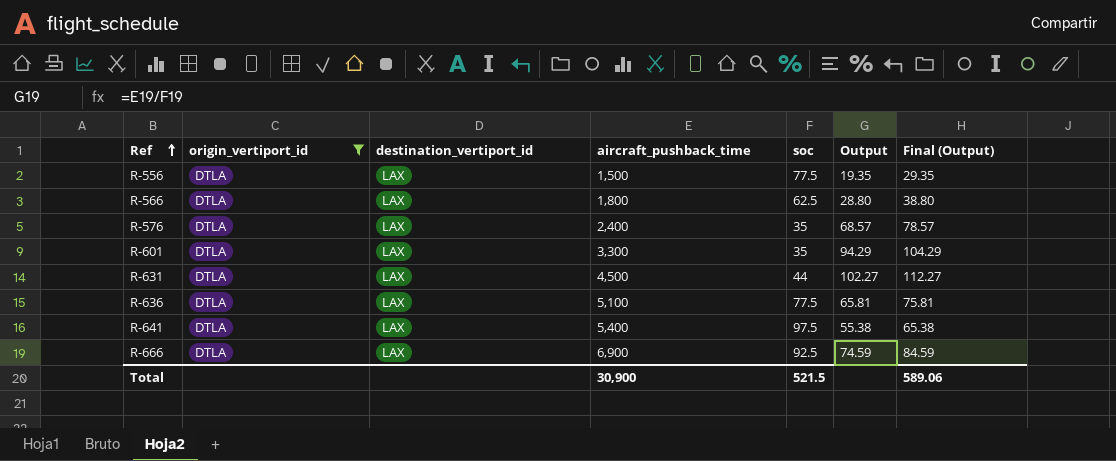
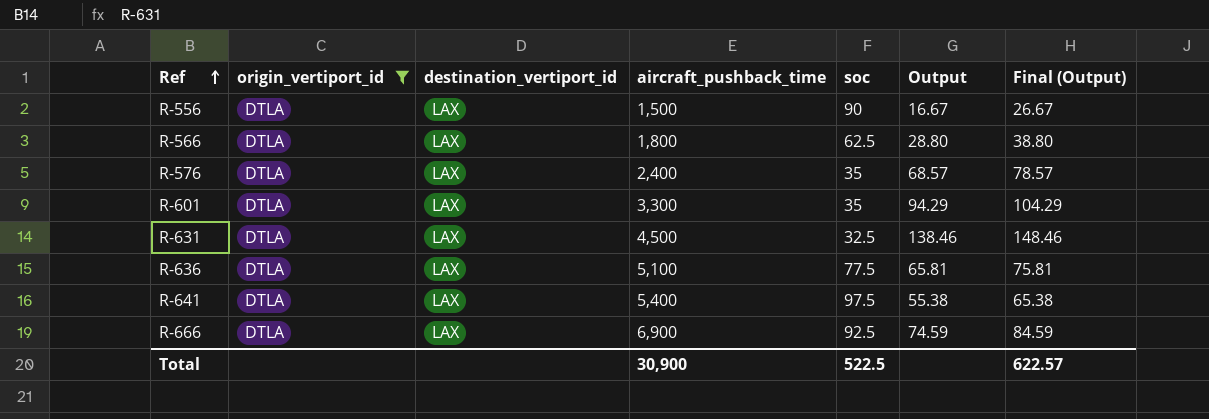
R-556 | soc: 77.5 -> 90
R-556 | Output: 19.35 -> 16.67
R-556 | Final (Output): 29.35 -> 26.67
R-631 | soc: 44 -> 32.5
R-631 | Output: 102.27 -> 138.46
R-631 | Final (Output): 112.27 -> 148.46
Total | soc: 521.5 -> 522.5
Total | Final (Output): 589.06 -> 622.57

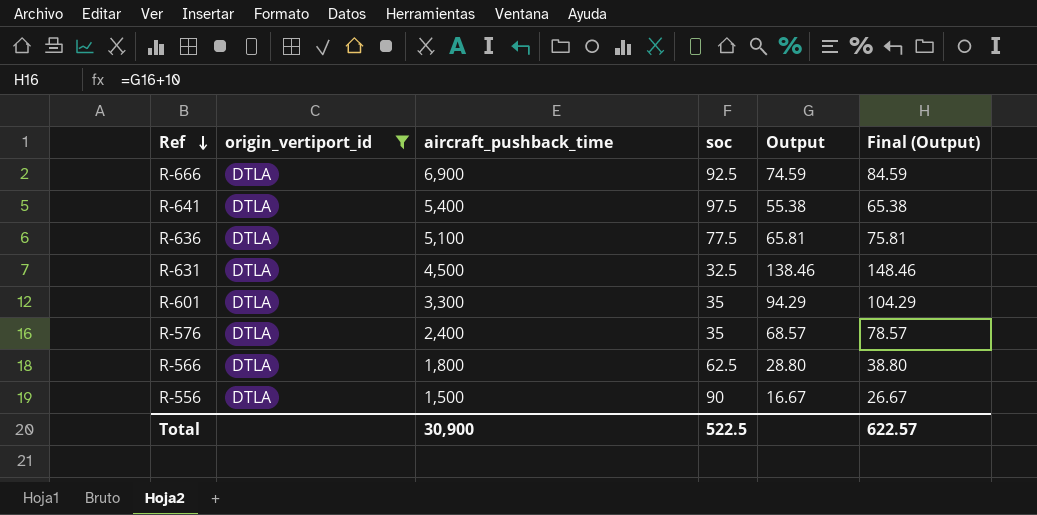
row order: Ref ascending -> Ref descending
column destination_vertiport_id | position: 3 -> none

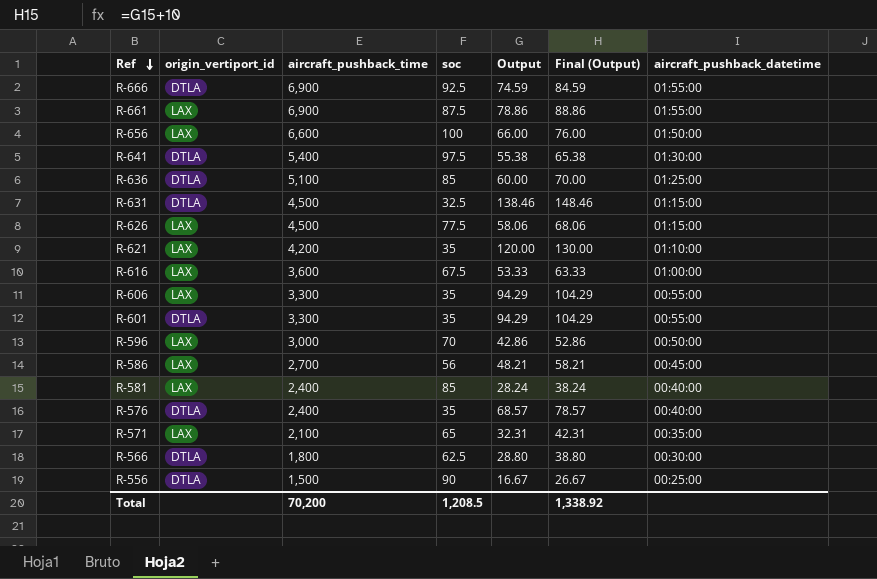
filter: origin_vertiport_id = DTLA -> none
column aircraft_pushback_datetime | position: none -> 7
R-636 | soc: 77.5 -> 85
R-636 | Output: 65.81 -> 60.00
R-636 | Final (Output): 75.81 -> 70.00
Total | aircraft_pushback_time: 30,900 -> 70,200
Total | soc: 522.5 -> 1,208.5
Total | Final (Output): 622.57 -> 1,338.92

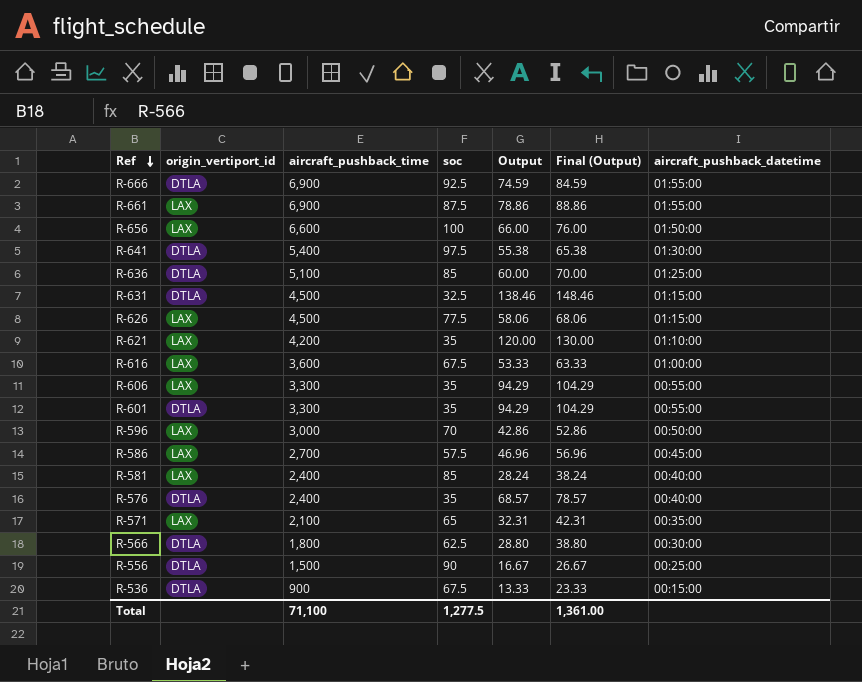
R-586 | soc: 56 -> 57.5
R-586 | Output: 48.21 -> 46.96
R-586 | Final (Output): 58.21 -> 56.96
row R-536: none -> DTLA | 900 | 67.5 | 13.33 | 23.33 | 00:15:00
Total | aircraft_pushback_time: 70,200 -> 71,100
Total | soc: 1,208.5 -> 1,277.5
Total | Final (Output): 1,338.92 -> 1,361.00

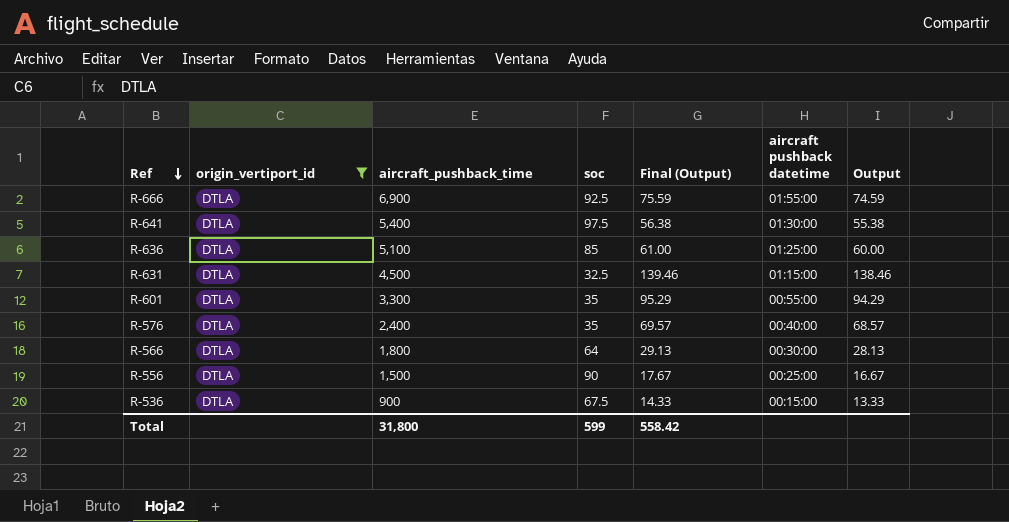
filter: none -> origin_vertiport_id = DTLA
column Final (Output) | formula: [Output] + 10 -> [Output] + 1
column name: aircraft_pushback_datetime -> aircraft pushback datetime
column Output | position: 5 -> 7
R-566 | soc: 62.5 -> 64
R-566 | Output: 28.80 -> 28.13
Total | aircraft_pushback_time: 71,100 -> 31,800
Total | soc: 1,277.5 -> 599
Total | Final (Output): 1,361.00 -> 558.42

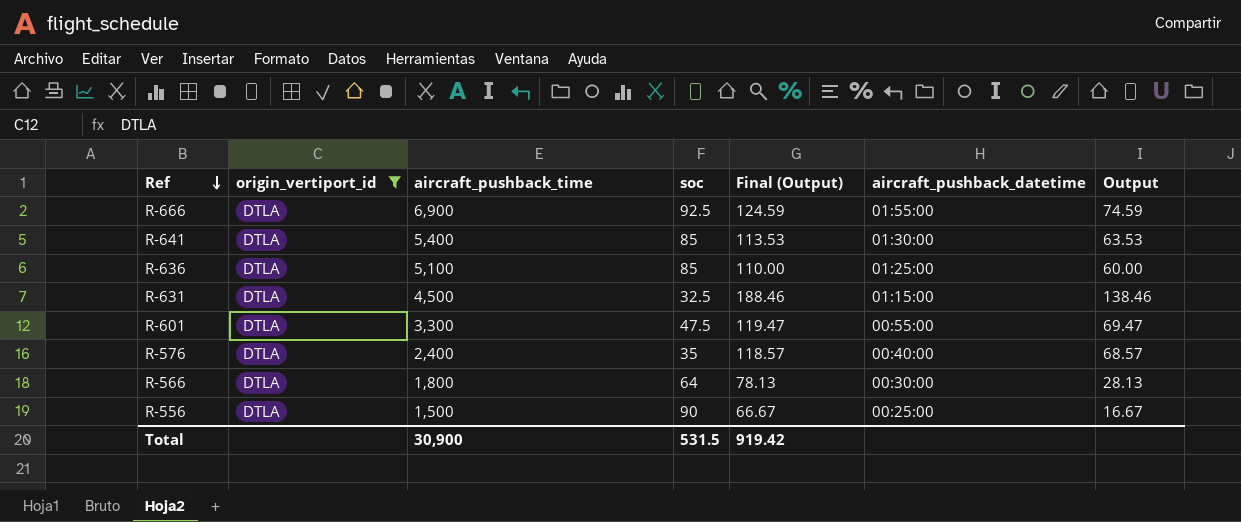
column Final (Output) | formula: [Output] + 1 -> [Output] + 50
column name: aircraft pushback datetime -> aircraft_pushback_datetime
row R-536: DTLA | 900 | 67.5 | 14.33 | 00:15:00 | 13.33 -> none
R-641 | soc: 97.5 -> 85
R-641 | Output: 55.38 -> 63.53
R-601 | soc: 35 -> 47.5
R-601 | Output: 94.29 -> 69.47
Total | aircraft_pushback_time: 31,800 -> 30,900
Total | soc: 599 -> 531.5
Total | Final (Output): 558.42 -> 919.42

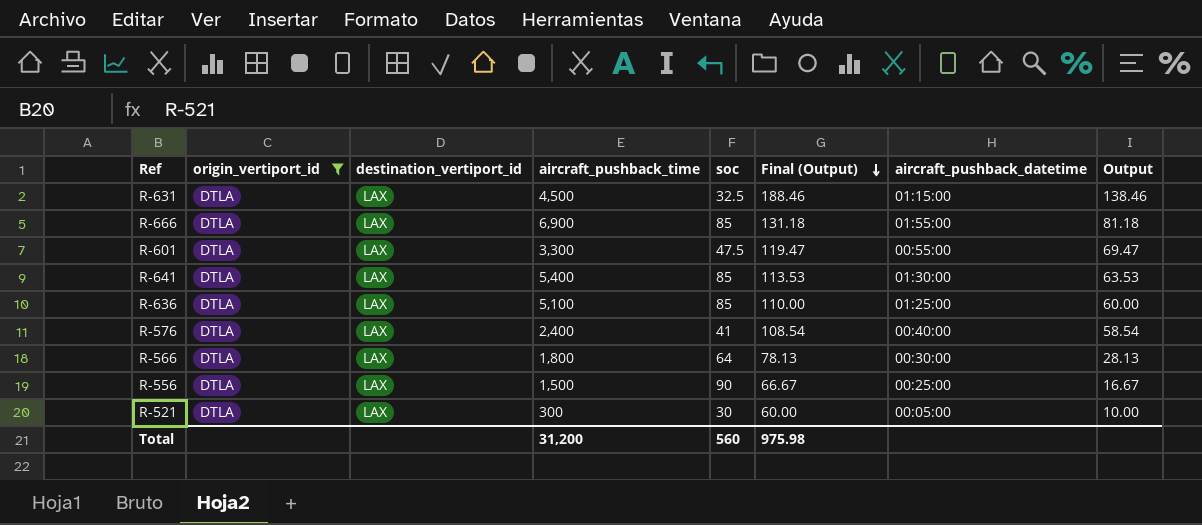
row order: Ref descending -> Final (Output) descending
column destination_vertiport_id | position: none -> 3
R-666 | soc: 92.5 -> 85
R-666 | Final (Output): 124.59 -> 131.18
R-666 | Output: 74.59 -> 81.18
R-576 | soc: 35 -> 41
R-576 | Final (Output): 118.57 -> 108.54
R-576 | Output: 68.57 -> 58.54
row R-521: none -> DTLA | LAX | 300 | 30 | 60.00 | 00:05:00 | 10.00
Total | aircraft_pushback_time: 30,900 -> 31,200
Total | soc: 531.5 -> 560
Total | Final (Output): 919.42 -> 975.98

